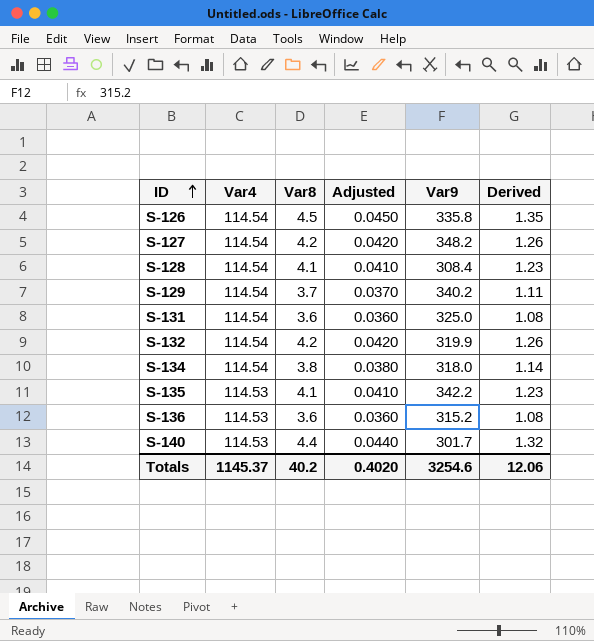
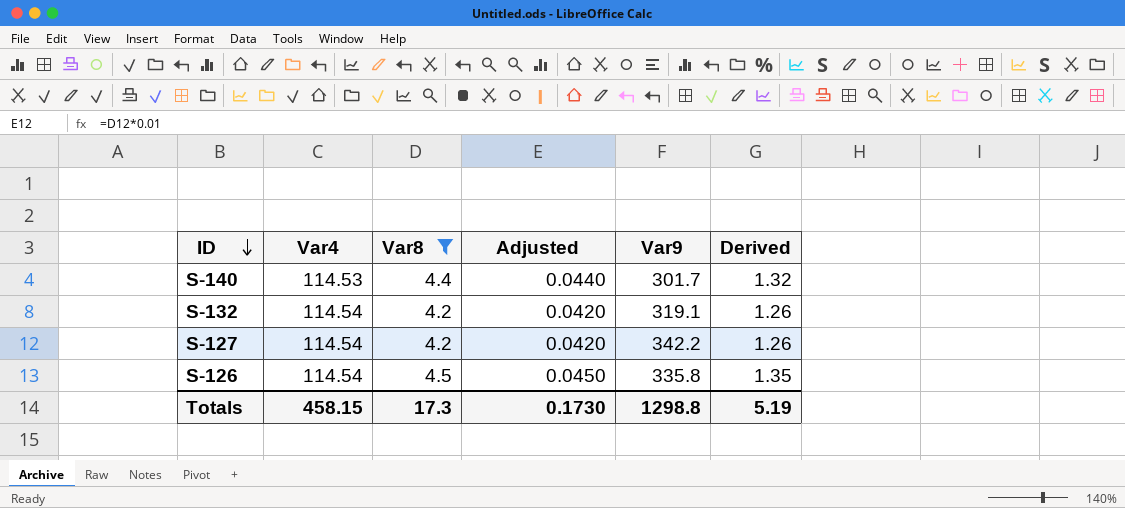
filter: none -> Var8 >= 4.2
row order: ID ascending -> ID descending
S-132 | Var9: 319.9 -> 319.1
S-127 | Var9: 348.2 -> 342.2
Totals | Var4: 1145.37 -> 458.15
Totals | Var8: 40.2 -> 17.3
Totals | Adjusted: 0.4020 -> 0.1730
Totals | Var9: 3254.6 -> 1298.8
Totals | Derived: 12.06 -> 5.19

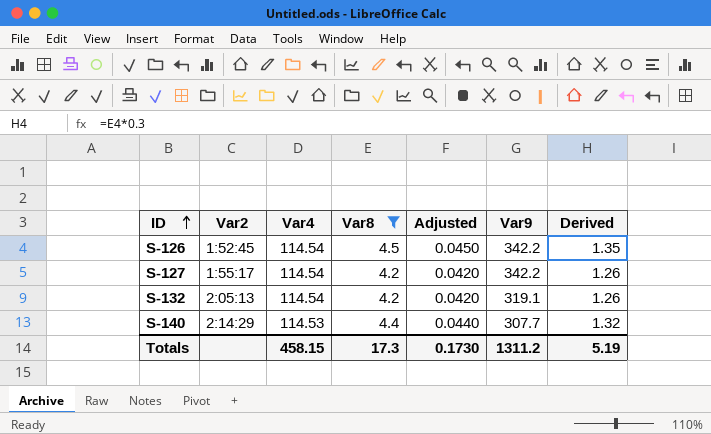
row order: ID descending -> ID ascending
column Var2 | position: none -> 2
S-126 | Var9: 335.8 -> 342.2
S-140 | Var9: 301.7 -> 307.7
Totals | Var9: 1298.8 -> 1311.2

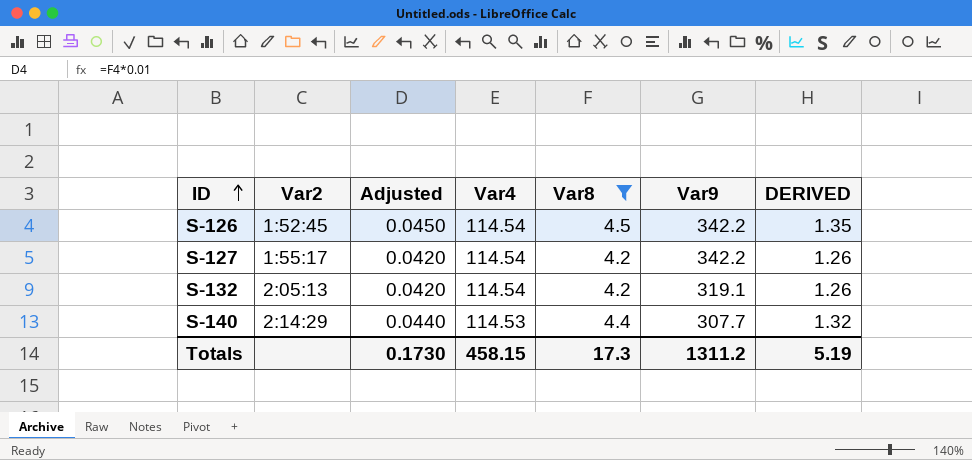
column Adjusted | position: 5 -> 3
column name: Derived -> DERIVED

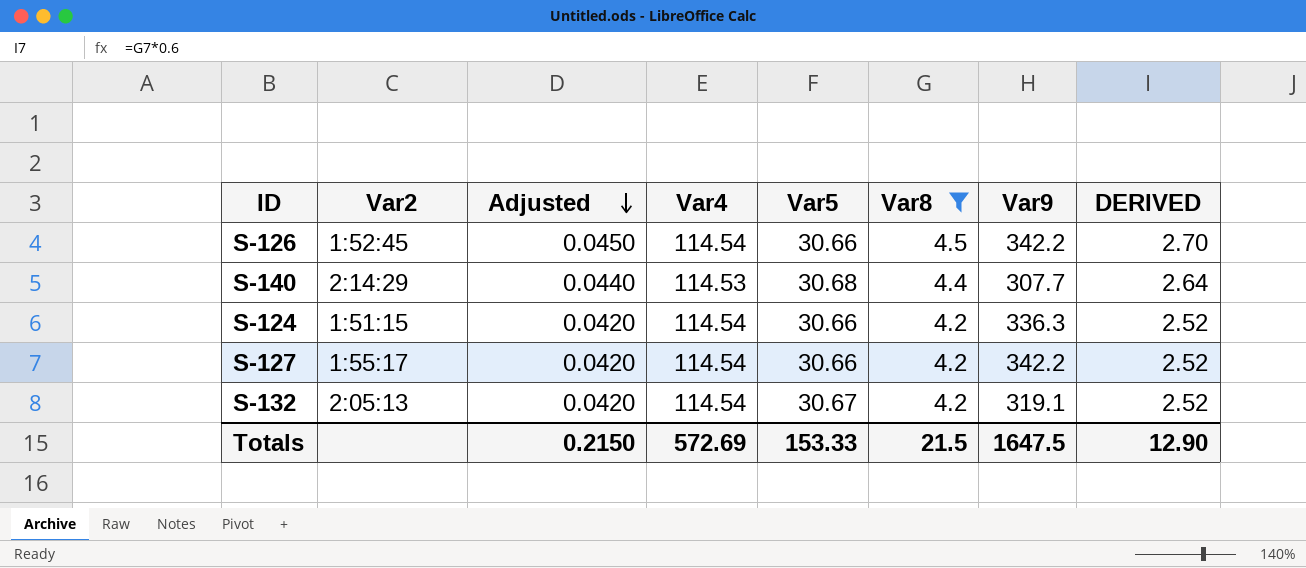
row order: ID ascending -> Adjusted descending
column Var5 | position: none -> 5
column DERIVED | formula: [Var8] * 0.3 -> [Var8] * 0.6
row S-124: none -> 1:51:15 | 0.0420 | 114.54 | 30.66 | 4.2 | 336.3 | 2.52
Totals | Adjusted: 0.1730 -> 0.2150
Totals | Var4: 458.15 -> 572.69
Totals | Var8: 17.3 -> 21.5
Totals | Var9: 1311.2 -> 1647.5
Totals | DERIVED: 5.19 -> 12.90

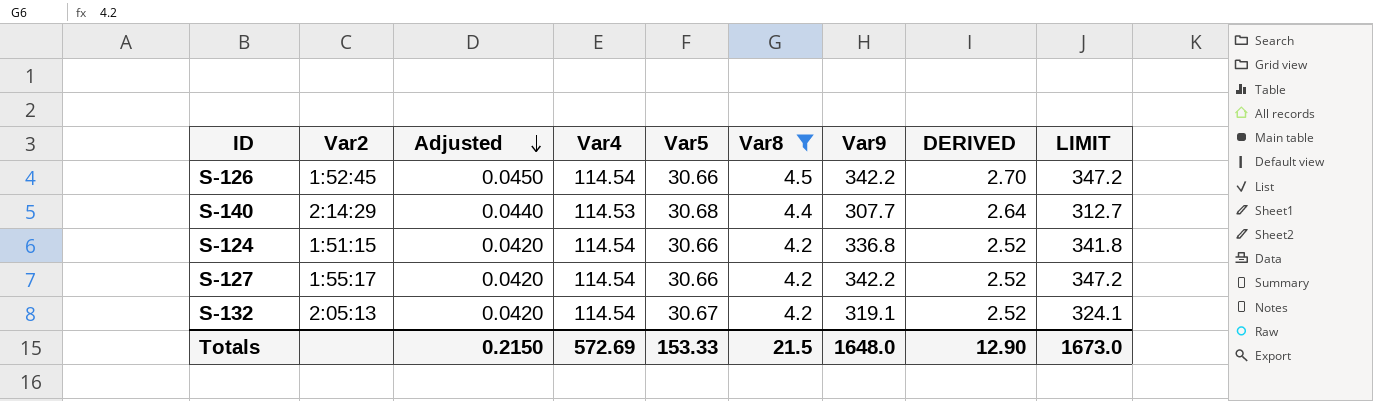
column LIMIT | formula: none -> [Var9] + 5
S-124 | Var9: 336.3 -> 336.8
Totals | Var9: 1647.5 -> 1648.0

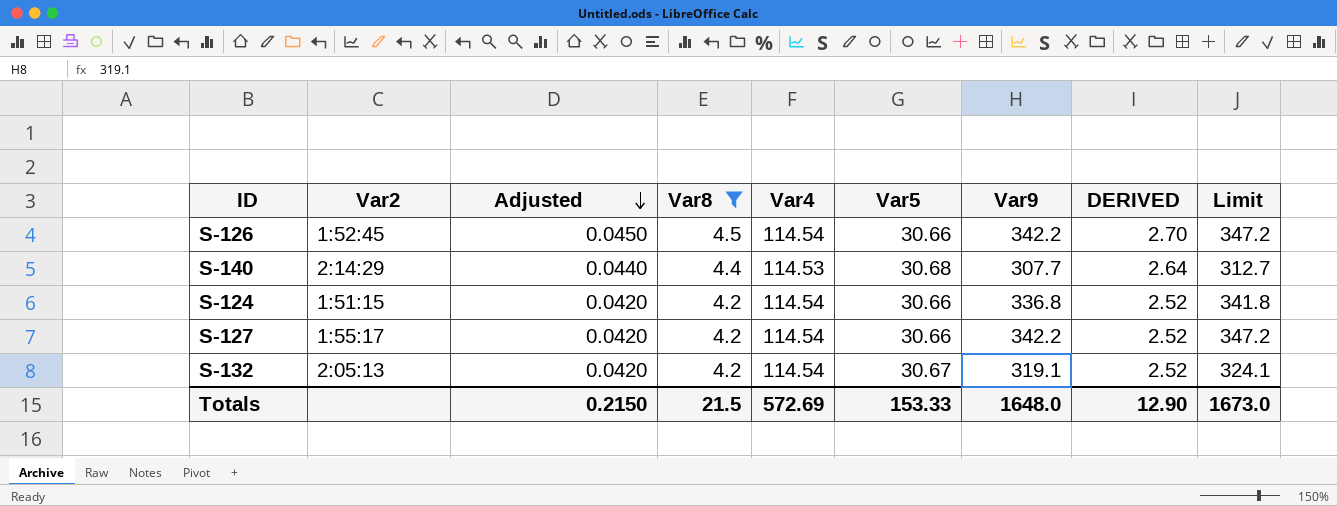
column Var8 | position: 6 -> 4
column name: LIMIT -> Limit

